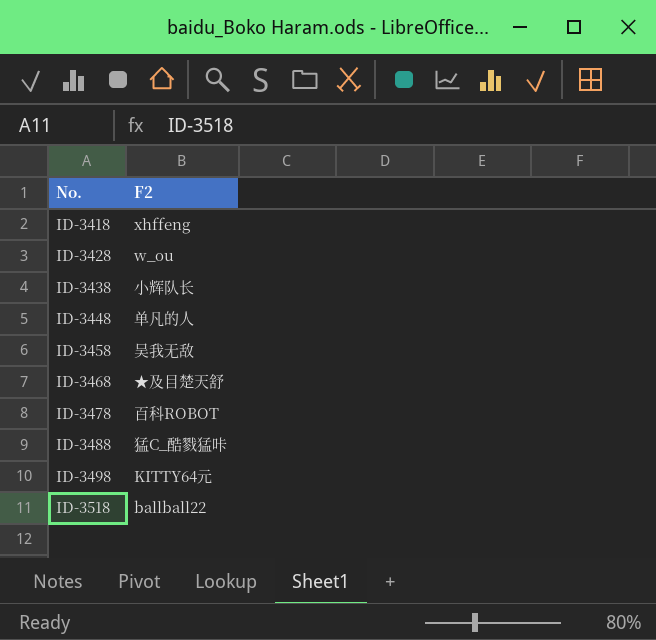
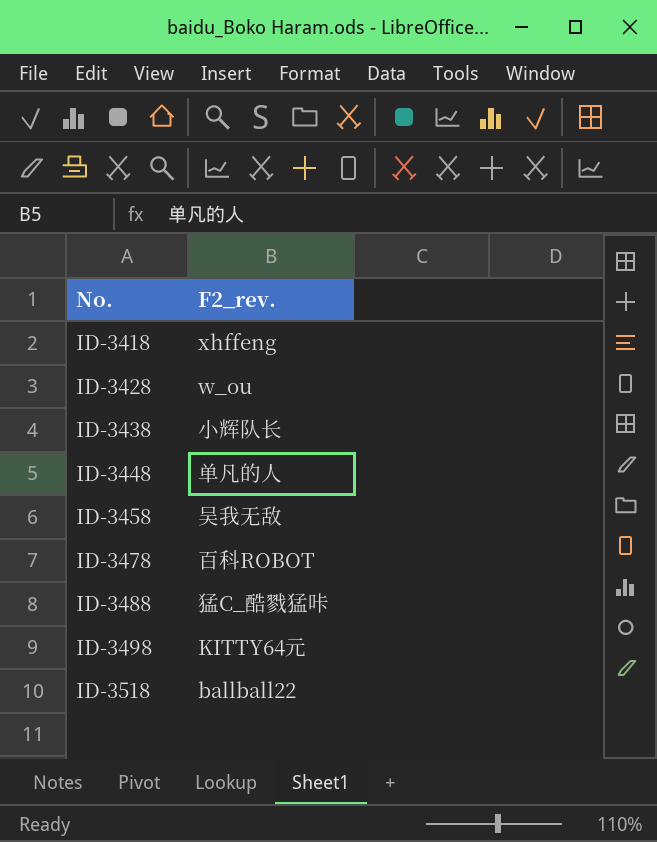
column name: F2 -> F2_rev.
row ID-3468: ★及目楚天舒 -> none

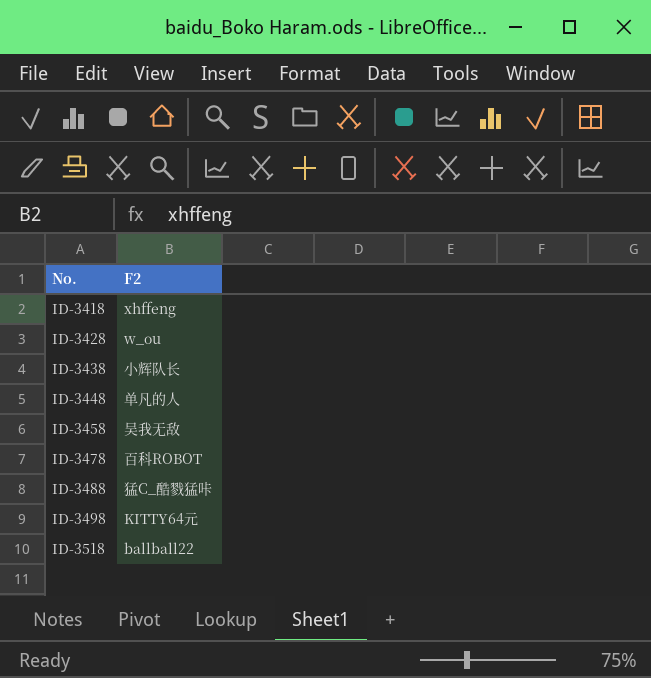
column name: F2_rev. -> F2

